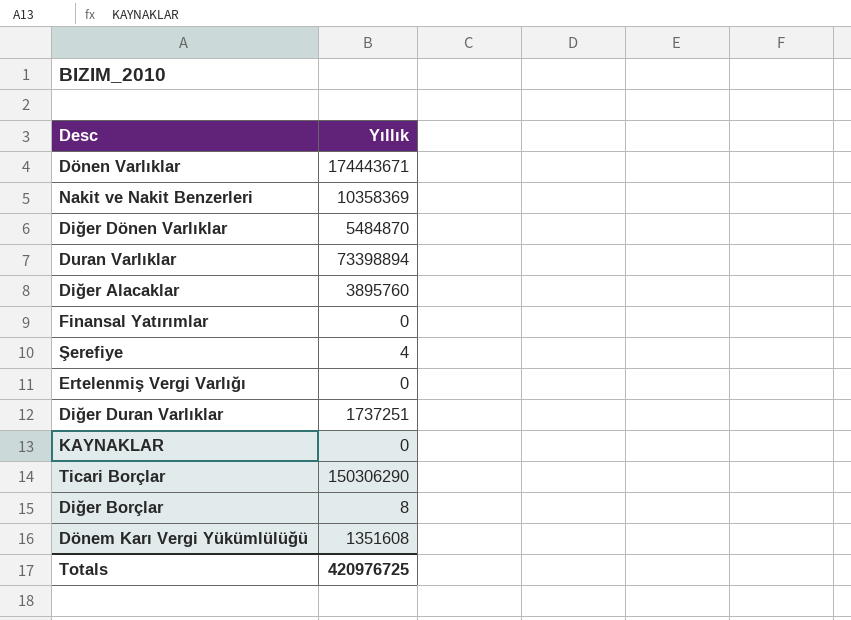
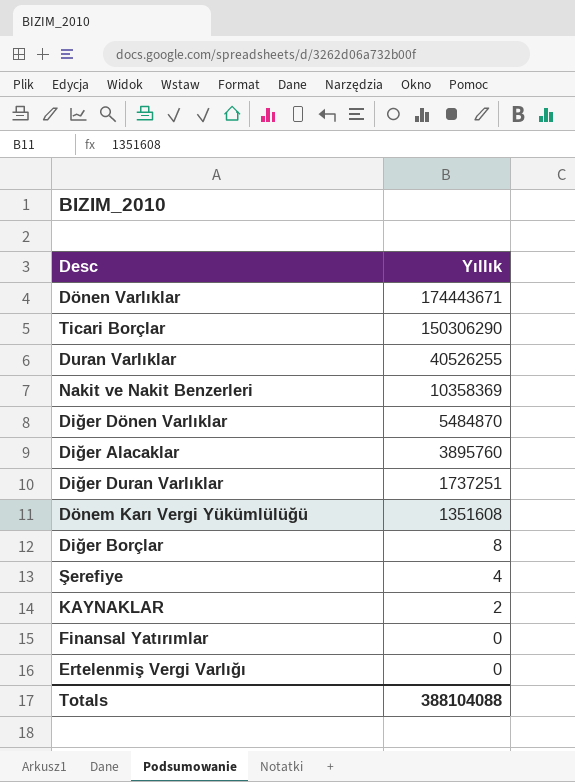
row order: none -> Yıllık descending
Duran Varlıklar | Yıllık: 73398894 -> 40526255
KAYNAKLAR | Yıllık: 0 -> 2
Totals | Yıllık: 420976725 -> 388104088

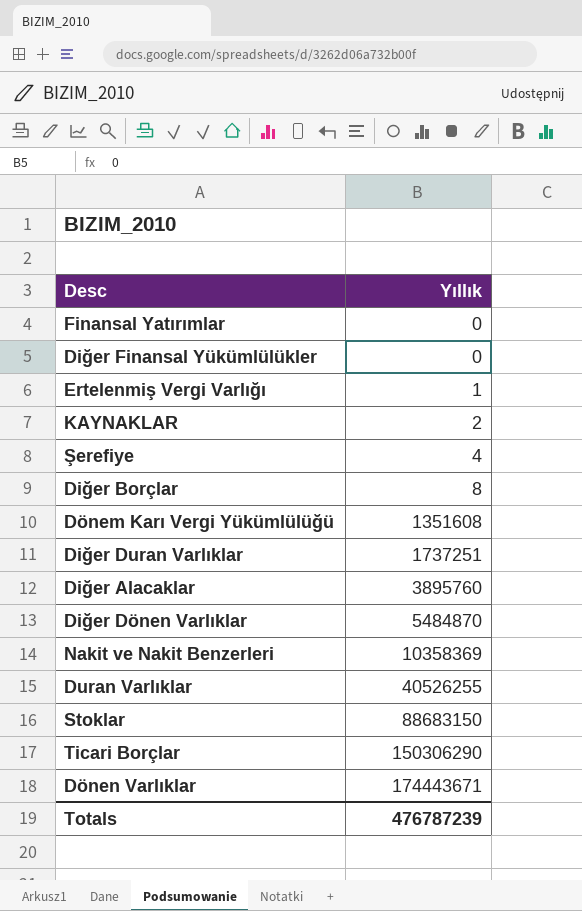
row order: Yıllık descending -> Yıllık ascending
row Diğer Finansal Yükümlülükler: none -> 0
Ertelenmiş Vergi Varlığı | Yıllık: 0 -> 1
row Stoklar: none -> 88683150
Totals | Yıllık: 388104088 -> 476787239

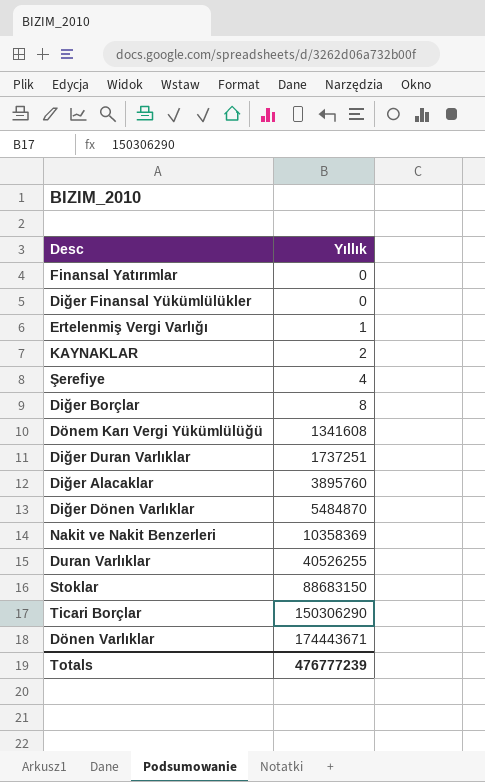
Dönem Karı Vergi Yükümlülüğü | Yıllık: 1351608 -> 1341608
Totals | Yıllık: 476787239 -> 476777239

